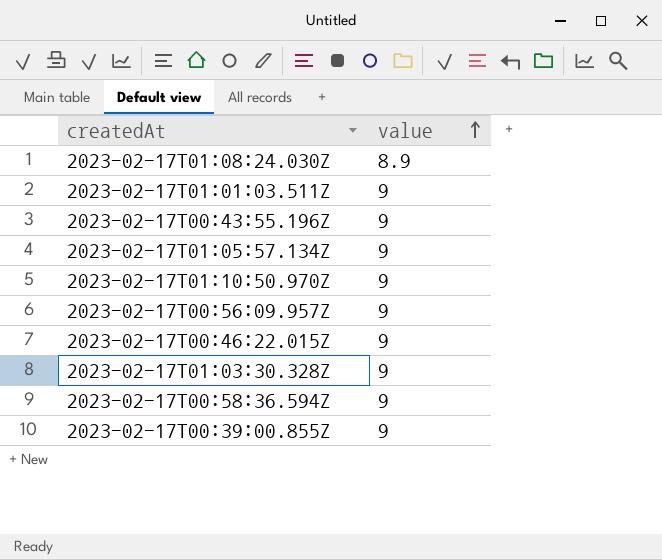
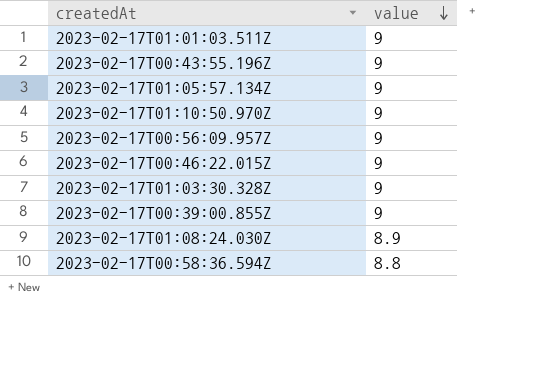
row order: value ascending -> value descending
2023-02-17T00:58:36.594Z | value: 9 -> 8.8

